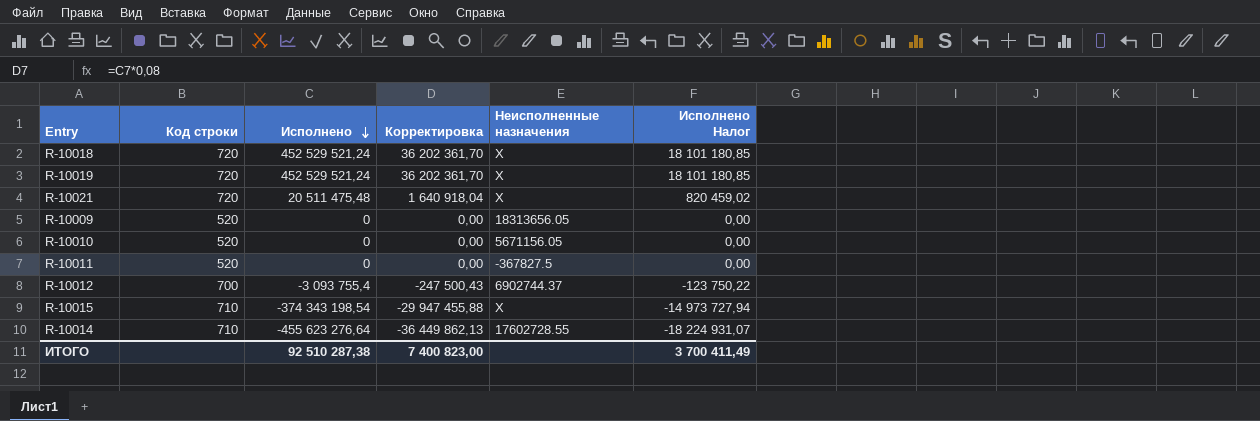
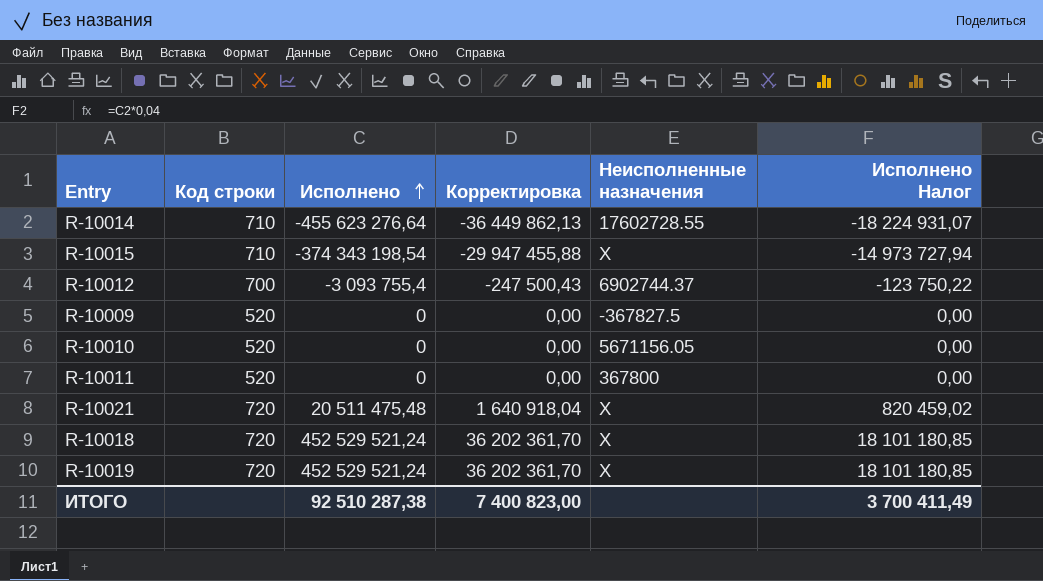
row order: Исполнено descending -> Исполнено ascending
R-10009 | Неисполненные назначения: 18313656.05 -> -367827.5
R-10011 | Неисполненные назначения: -367827.5 -> 367800

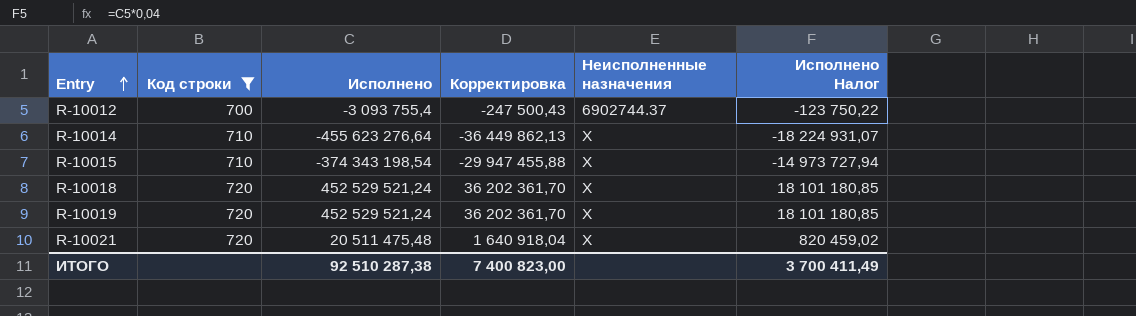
filter: none -> Код строки != 520
row order: Исполнено ascending -> Entry ascending
R-10014 | Неисполненные назначения: 17602728.55 -> X

